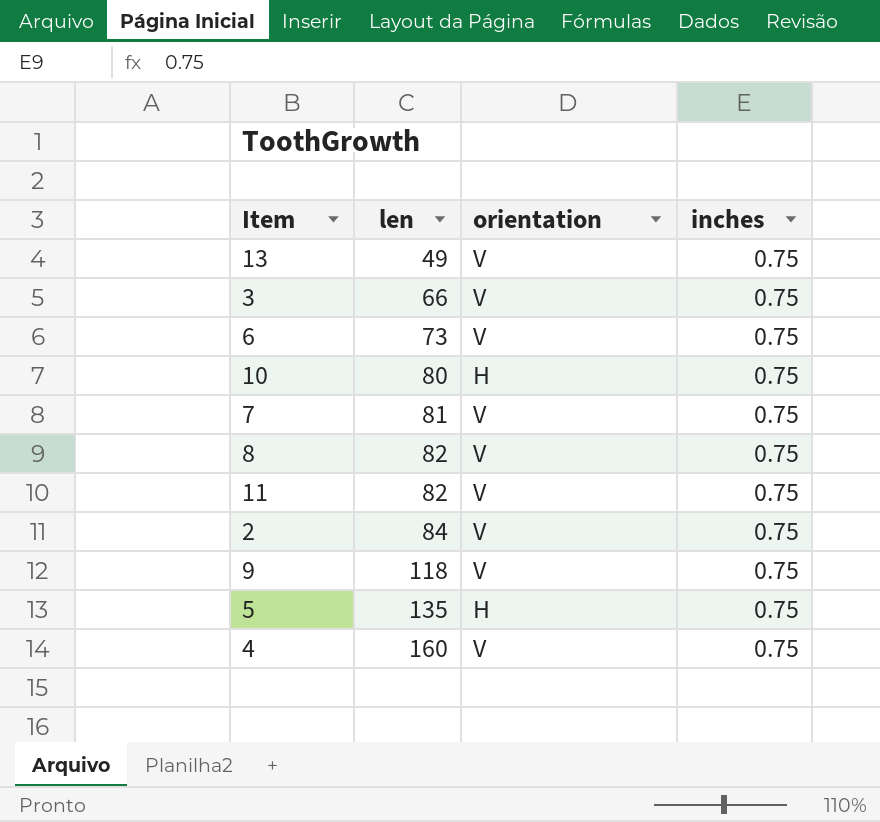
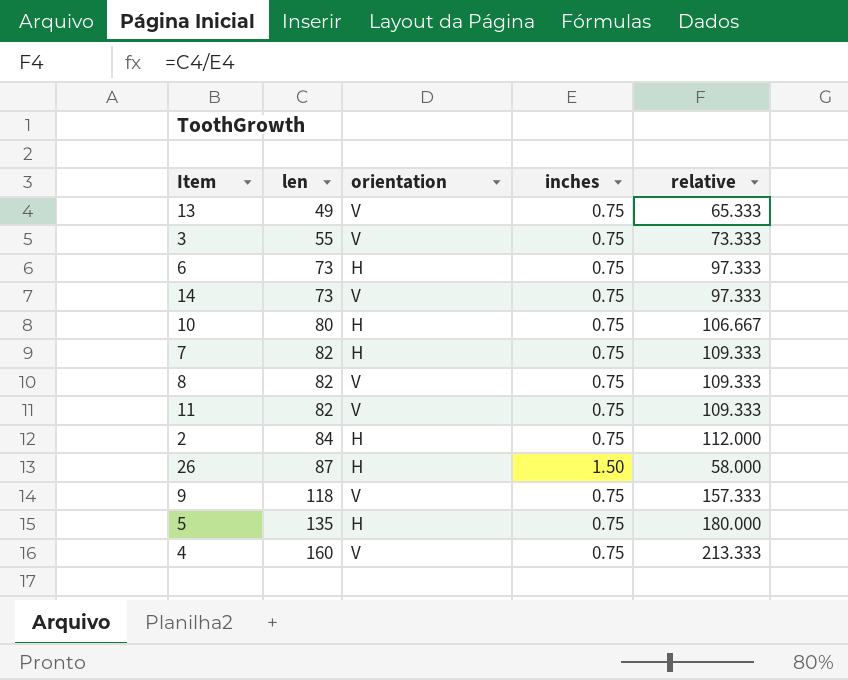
column relative | formula: none -> [len] / [inches]
3 | len: 66 -> 55
6 | orientation: V -> H
row 14: none -> 73 | V | 0.75 | 97.333
7 | len: 81 -> 82
7 | orientation: V -> H
2 | orientation: V -> H
row 26: none -> 87 | H | 1.50 | 58.000

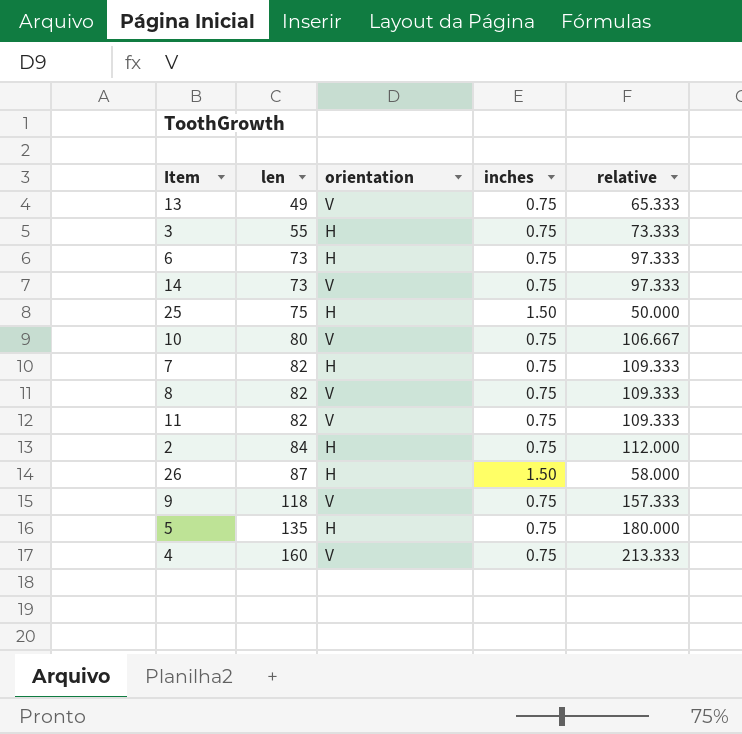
3 | orientation: V -> H
row 25: none -> 75 | H | 1.50 | 50.000
10 | orientation: H -> V

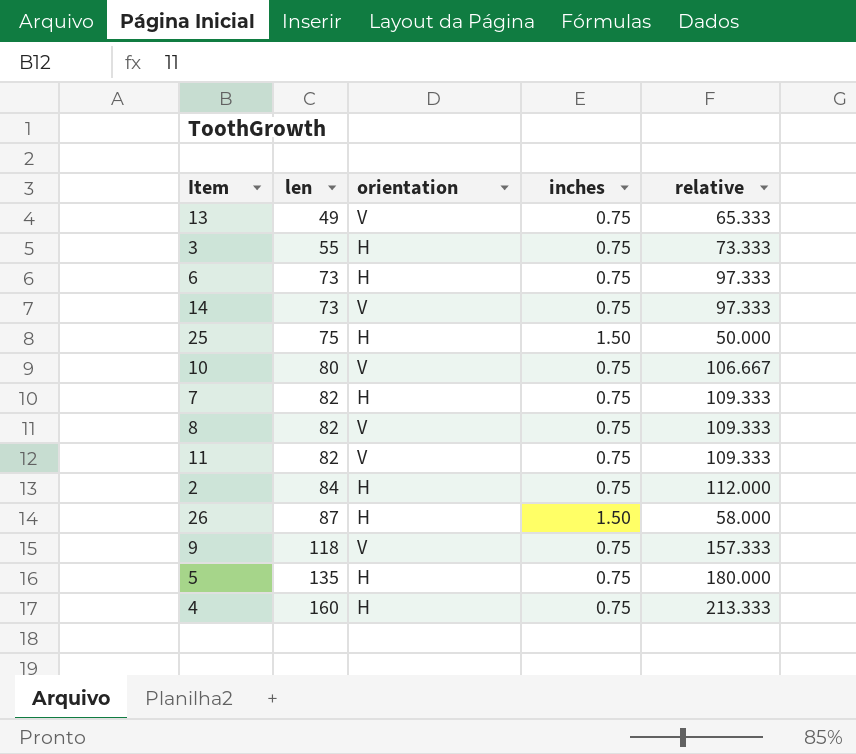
4 | orientation: V -> H

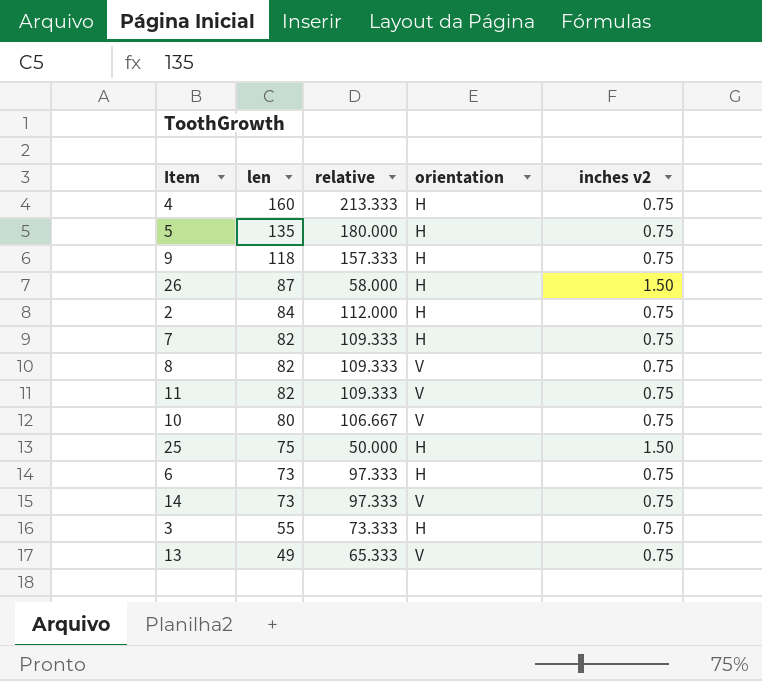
row order: len ascending -> len descending
column relative | position: 5 -> 3
column name: inches -> inches v2
9 | orientation: V -> H

